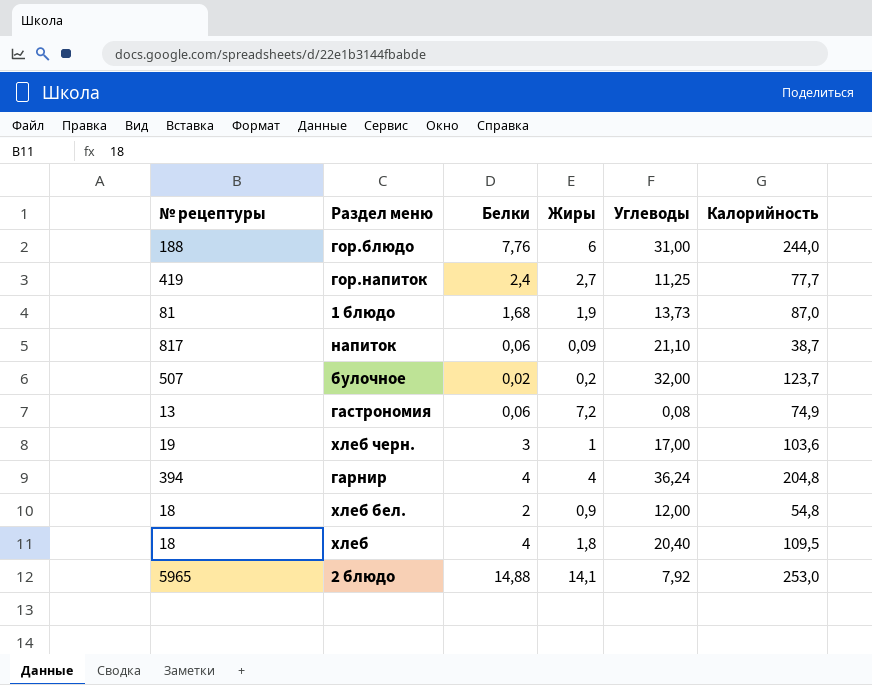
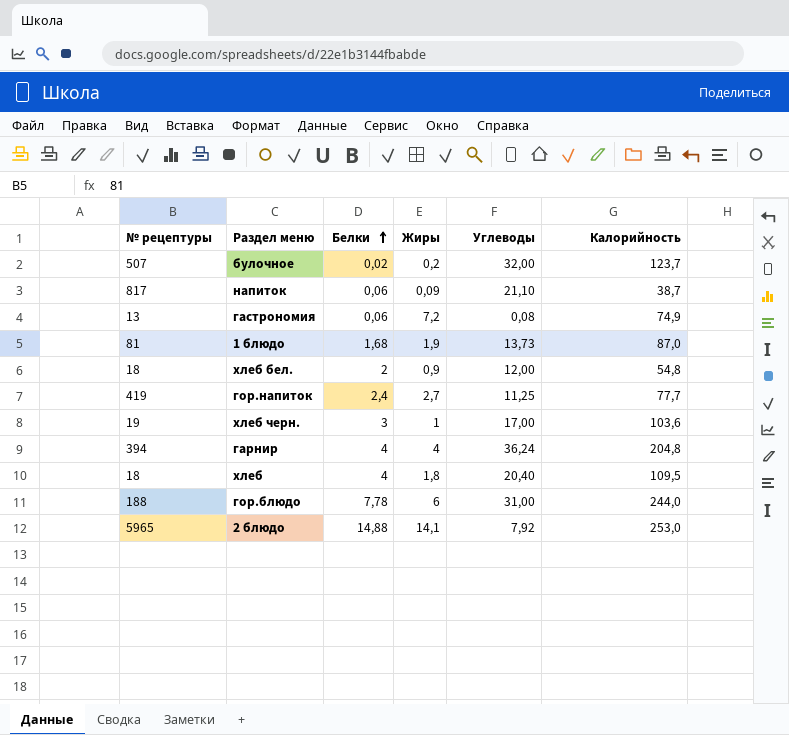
row order: none -> Белки ascending
гор.блюдо | Белки: 7,76 -> 7,78

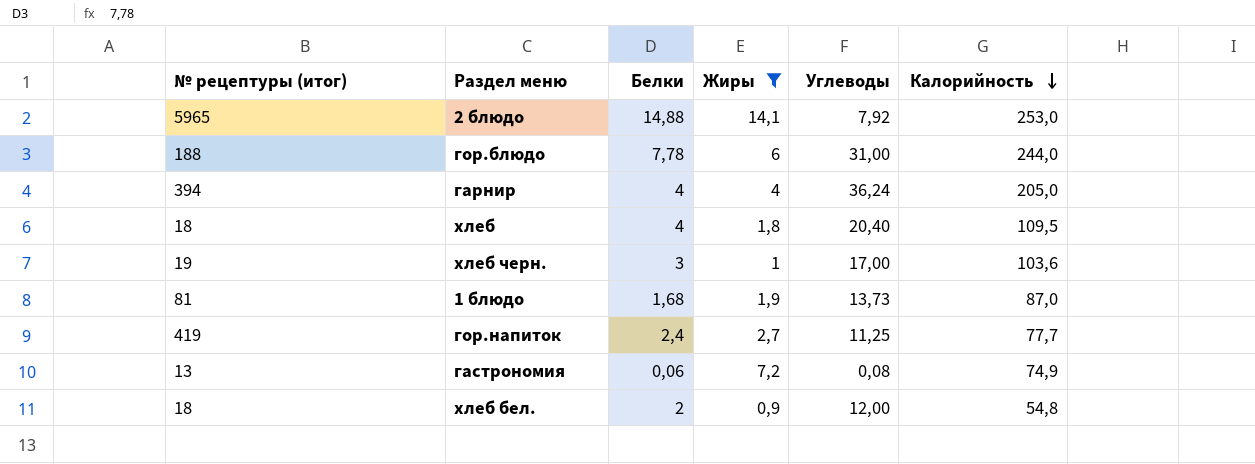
filter: none -> Жиры >= 0,9
row order: Белки ascending -> Калорийность descending
column name: № рецептуры -> № рецептуры (итог)
гарнир | Калорийность: 204,8 -> 205,0

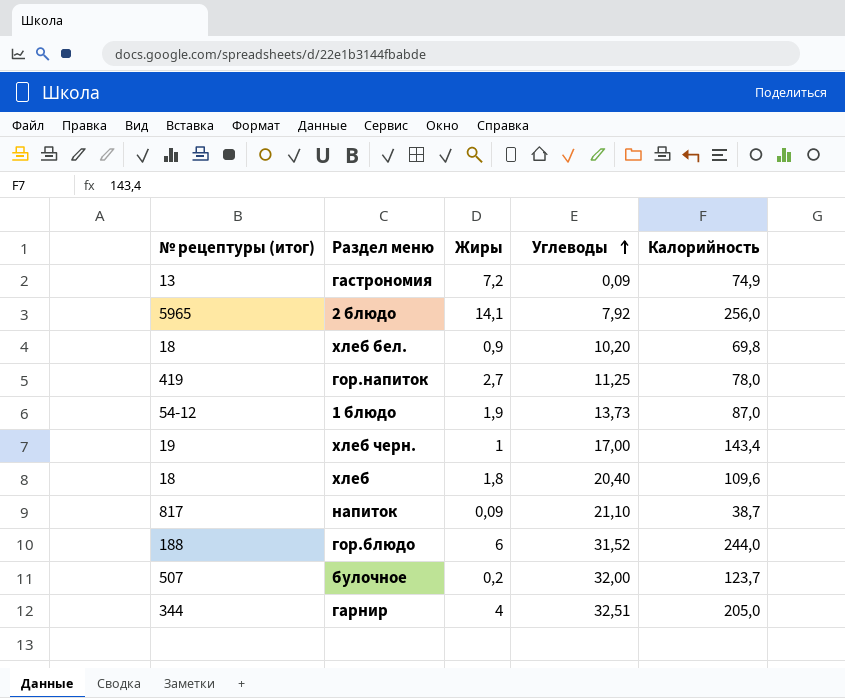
filter: Жиры >= 0,9 -> none
row order: Калорийность descending -> Углеводы ascending
column Белки | position: 3 -> none
гастрономия | Углеводы: 0,08 -> 0,09
2 блюдо | Калорийность: 253,0 -> 256,0
хлеб бел. | Углеводы: 12,00 -> 10,20
хлеб бел. | Калорийность: 54,8 -> 69,8
гор.напиток | Калорийность: 77,7 -> 78,0
1 блюдо | № рецептуры (итог): 81 -> 54-12
хлеб черн. | Калорийность: 103,6 -> 143,4
хлеб | Калорийность: 109,5 -> 109,6
гор.блюдо | Углеводы: 31,00 -> 31,52
гарнир | № рецептуры (итог): 394 -> 344
гарнир | Углеводы: 36,24 -> 32,51

